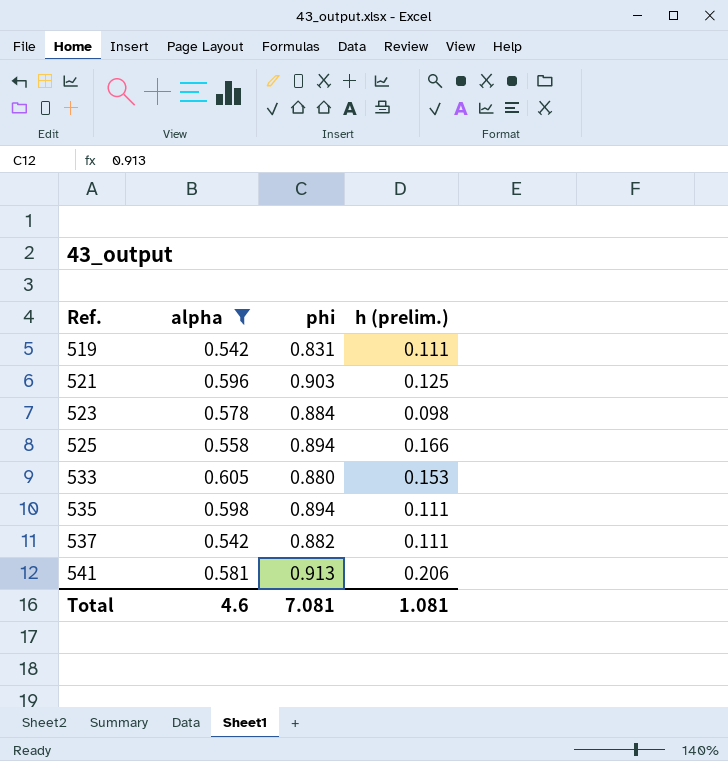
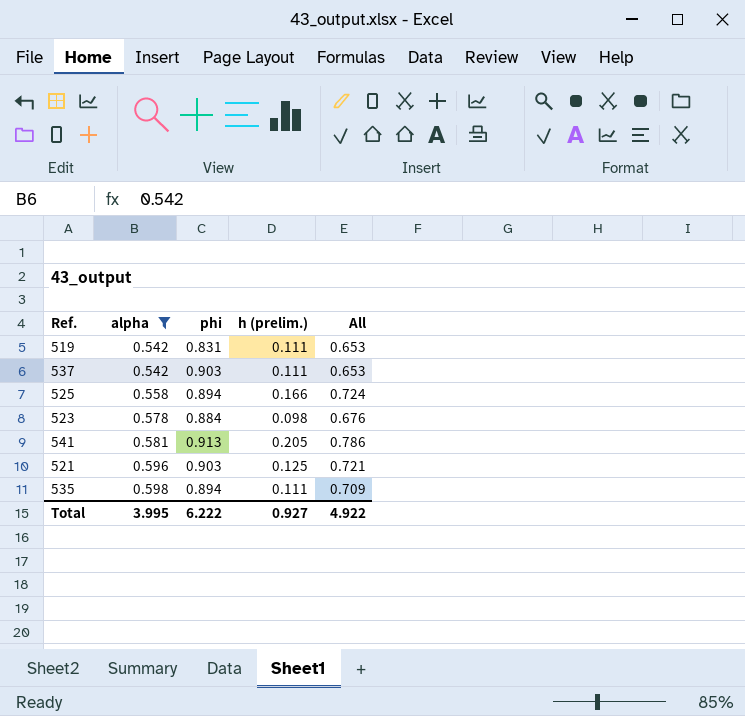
row order: Ref. ascending -> alpha ascending
column All | formula: none -> [alpha] + [h (prelim.)]
row 533: 0.605 | 0.880 | 0.153 -> none
537 | phi: 0.882 -> 0.903
541 | h (prelim.): 0.206 -> 0.205
Total | alpha: 4.6 -> 3.995
Total | phi: 7.081 -> 6.222
Total | h (prelim.): 1.081 -> 0.927

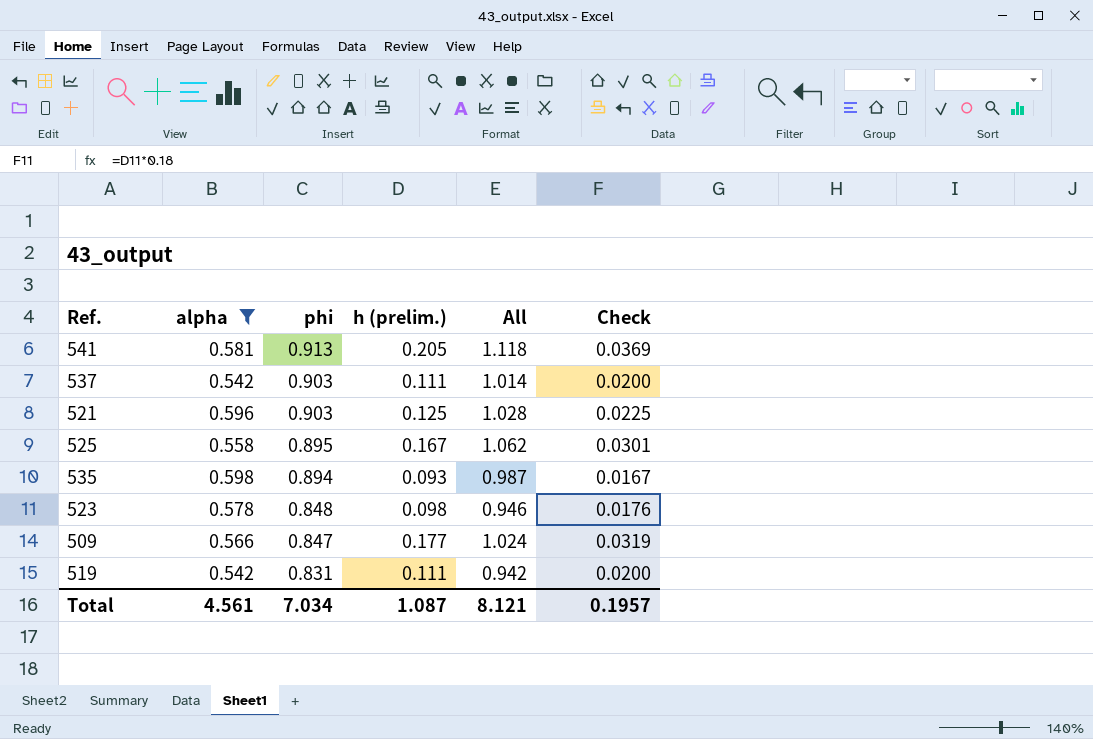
row order: alpha ascending -> phi descending
column All | formula: [alpha] + [h (prelim.)] -> [phi] + [h (prelim.)]
column Check | formula: none -> [h (prelim.)] * 0.18
525 | phi: 0.894 -> 0.895
525 | h (prelim.): 0.166 -> 0.167
535 | h (prelim.): 0.111 -> 0.093
523 | phi: 0.884 -> 0.848
row 509: none -> 0.566 | 0.847 | 0.177 | 1.024 | 0.0319
Total | alpha: 3.995 -> 4.561
Total | phi: 6.222 -> 7.034
Total | h (prelim.): 0.927 -> 1.087
Total | All: 4.922 -> 8.121

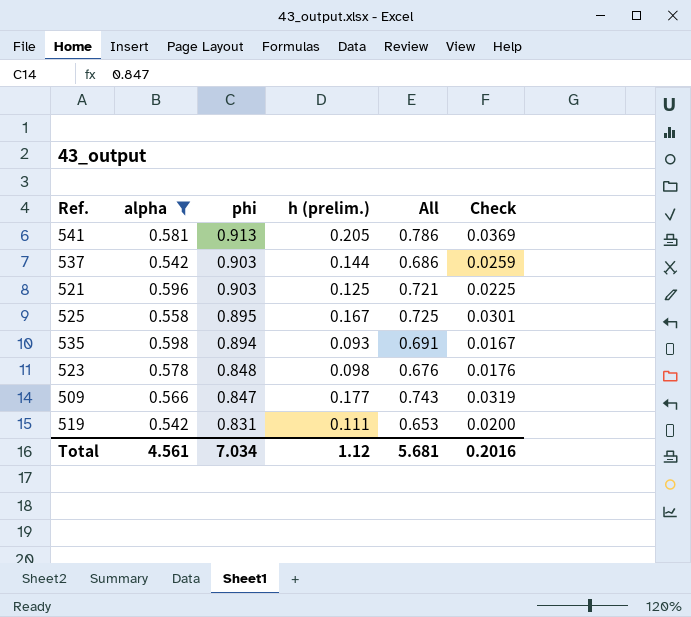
column All | formula: [phi] + [h (prelim.)] -> [alpha] + [h (prelim.)]
537 | h (prelim.): 0.111 -> 0.144
537 | Check: 0.0200 -> 0.0259
Total | h (prelim.): 1.087 -> 1.12
Total | All: 8.121 -> 5.681
Total | Check: 0.1957 -> 0.2016

